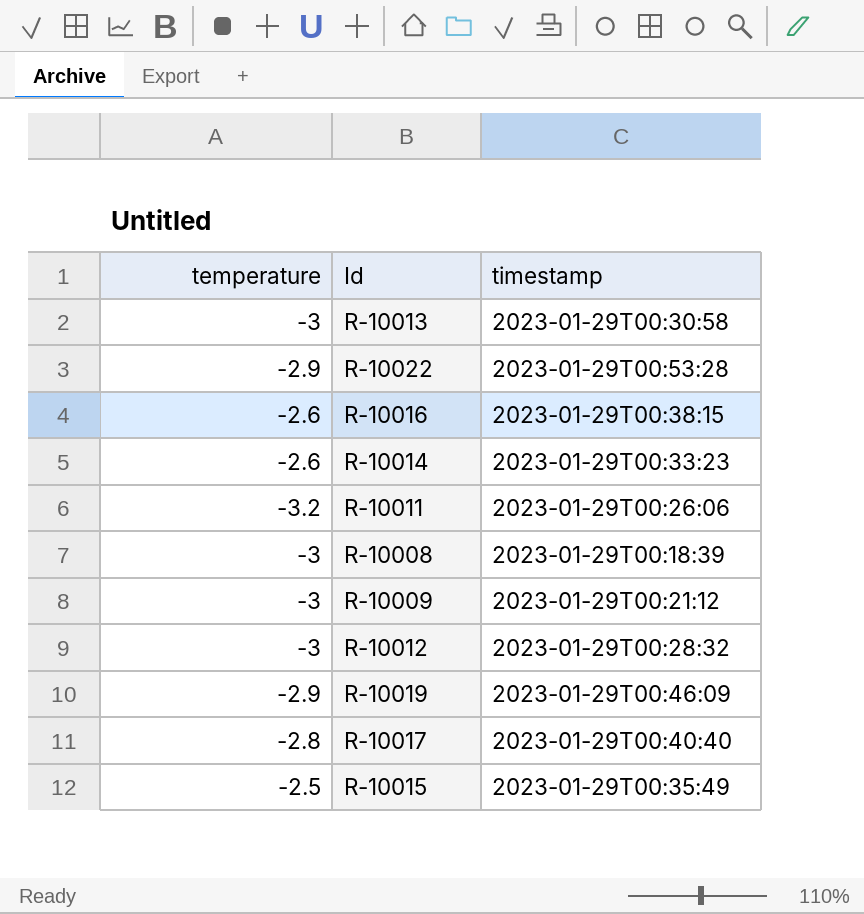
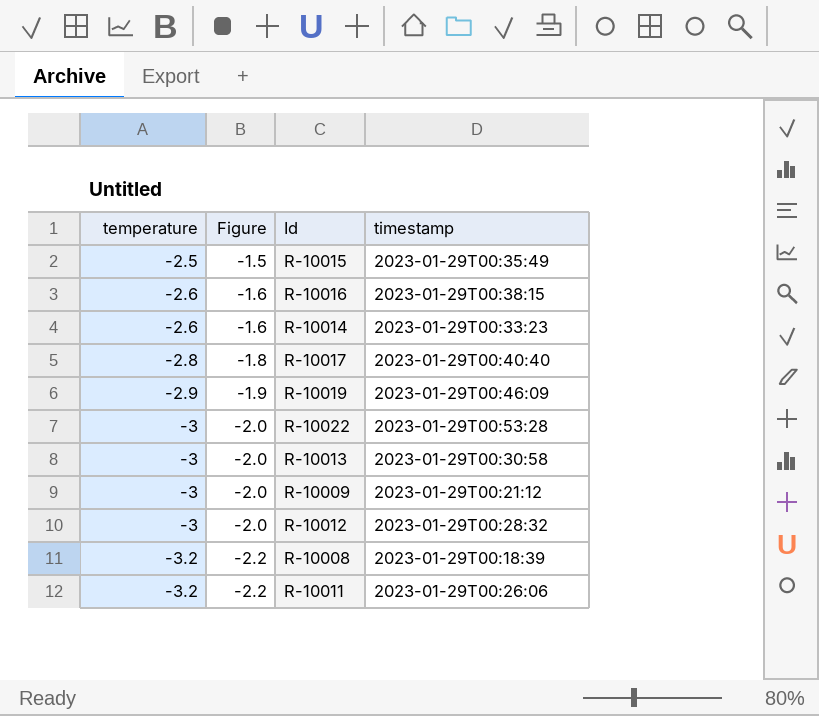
row order: none -> temperature descending
column Figure | formula: none -> [temperature] + 1
R-10022 | temperature: -2.9 -> -3
R-10008 | temperature: -3 -> -3.2

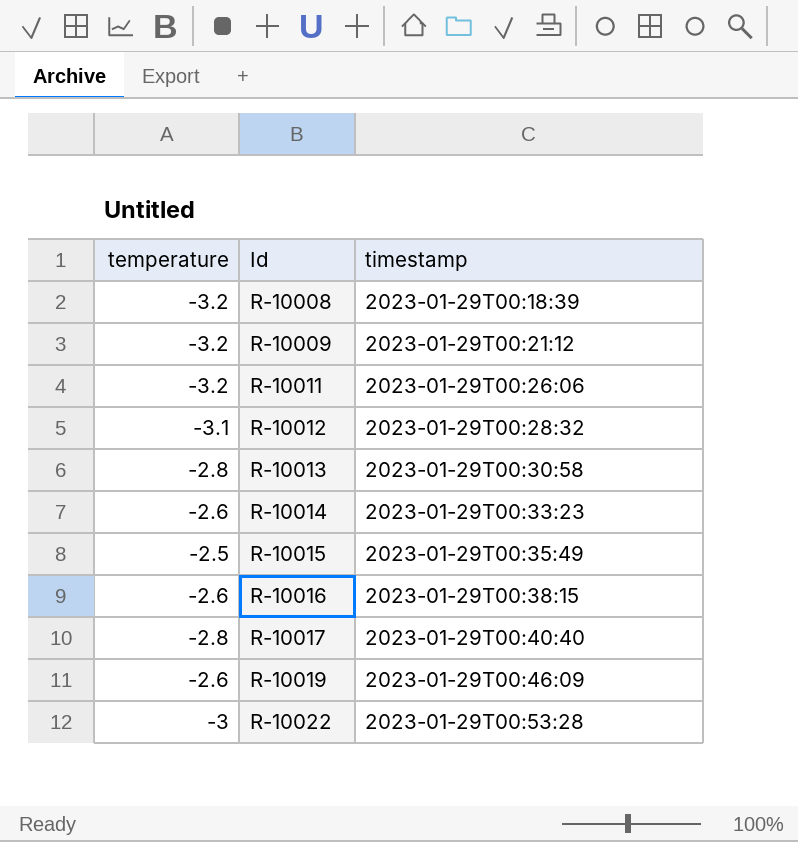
row order: temperature descending -> Id ascending
column Figure | formula: [temperature] + 1 -> none
R-10009 | temperature: -3 -> -3.2
R-10012 | temperature: -3 -> -3.1
R-10013 | temperature: -3 -> -2.8
R-10019 | temperature: -2.9 -> -2.6

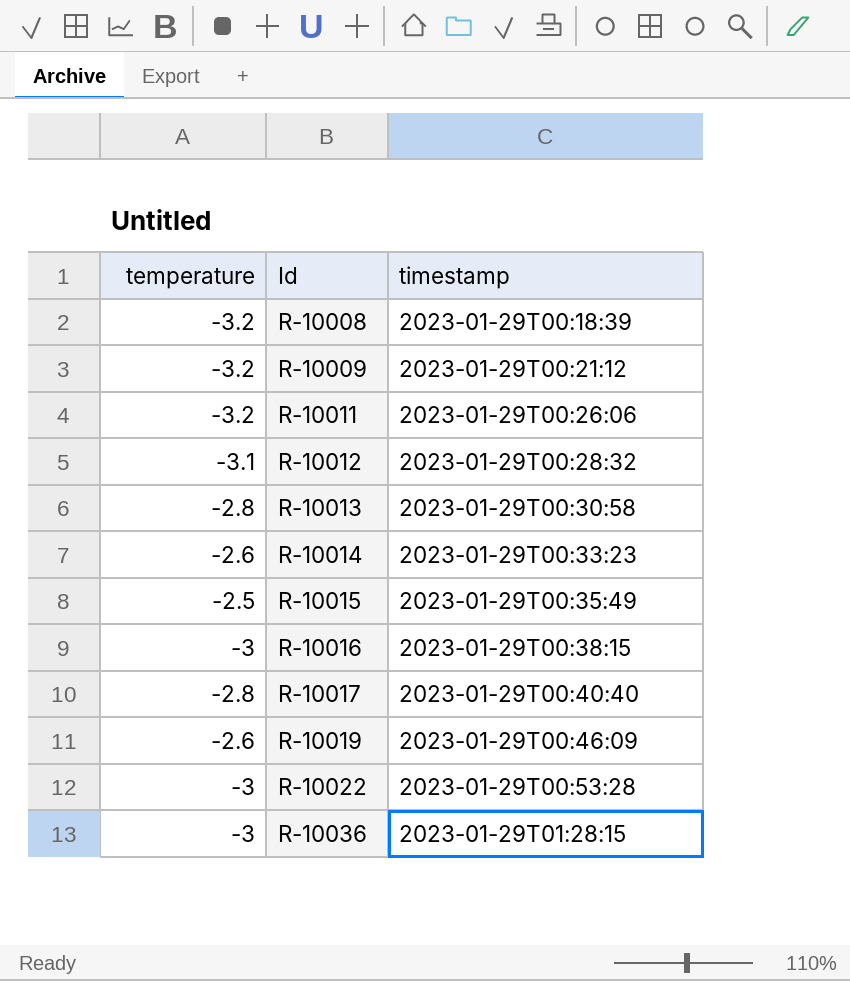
R-10016 | temperature: -2.6 -> -3
row R-10036: none -> -3 | 2023-01-29T01:28:15

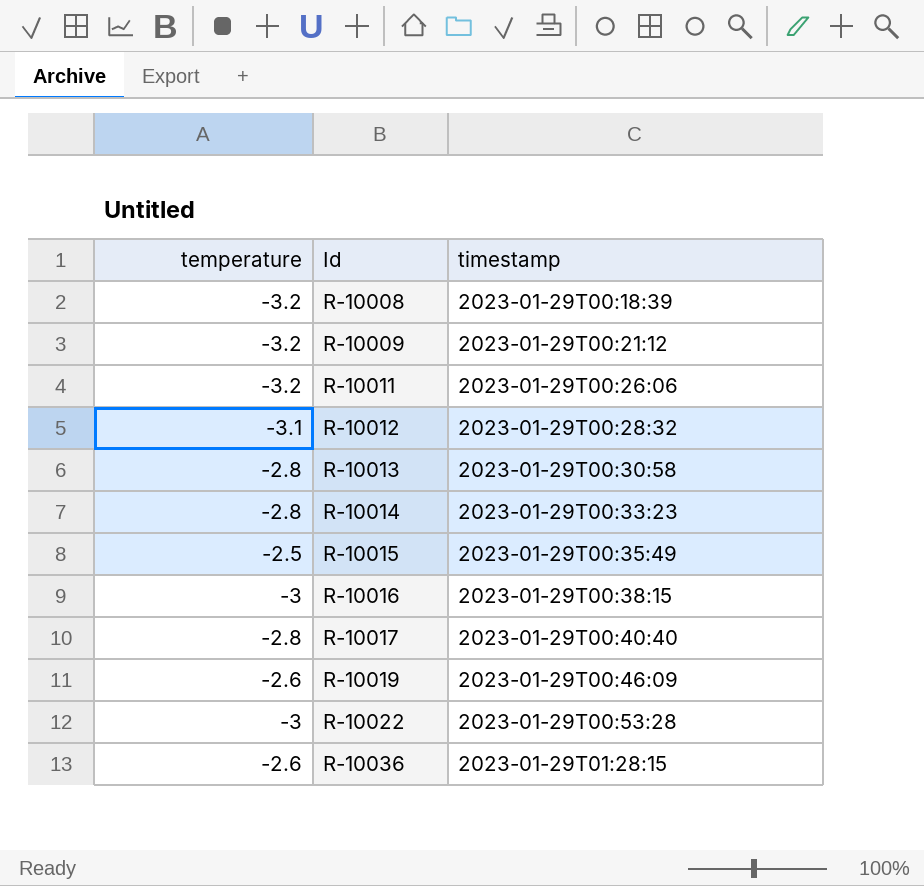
R-10014 | temperature: -2.6 -> -2.8
R-10036 | temperature: -3 -> -2.6

